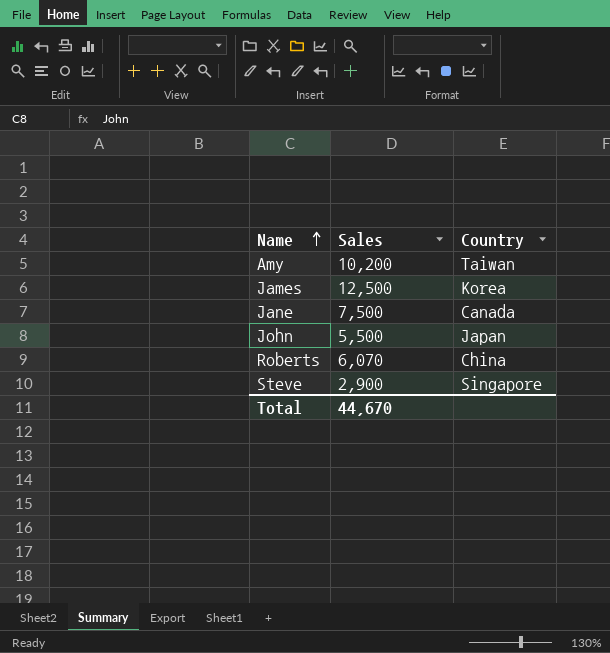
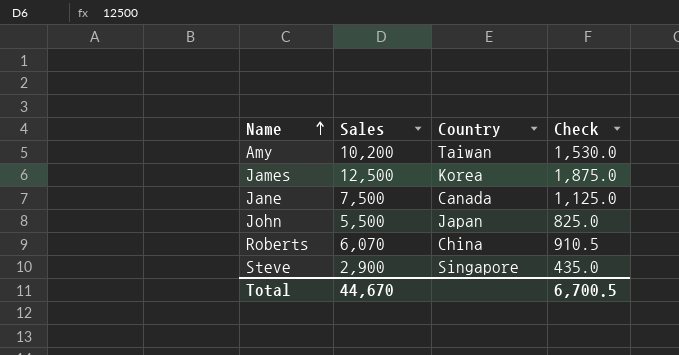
column Check | formula: none -> [Sales] * 0.15

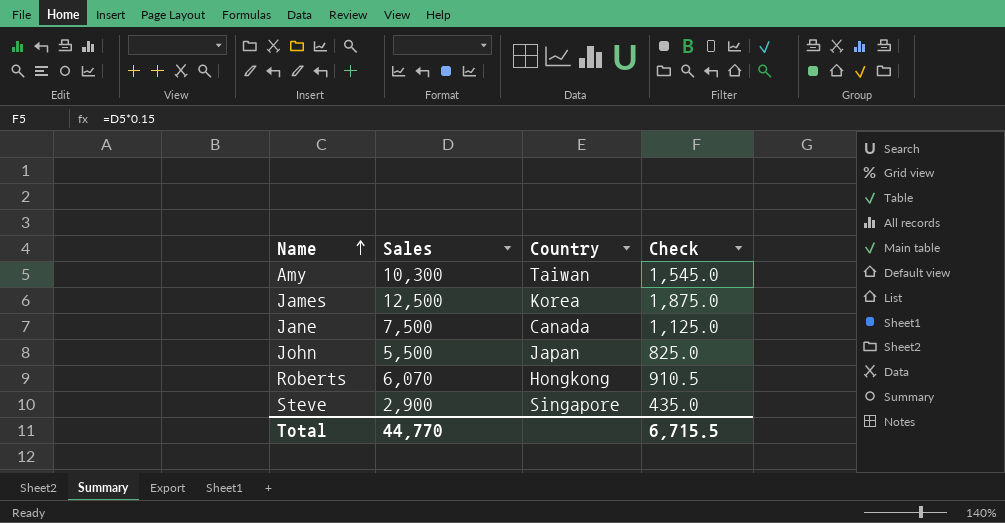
Amy | Sales: 10,200 -> 10,300
Amy | Check: 1,530.0 -> 1,545.0
Roberts | Country: China -> Hongkong
Total | Sales: 44,670 -> 44,770
Total | Check: 6,700.5 -> 6,715.5

